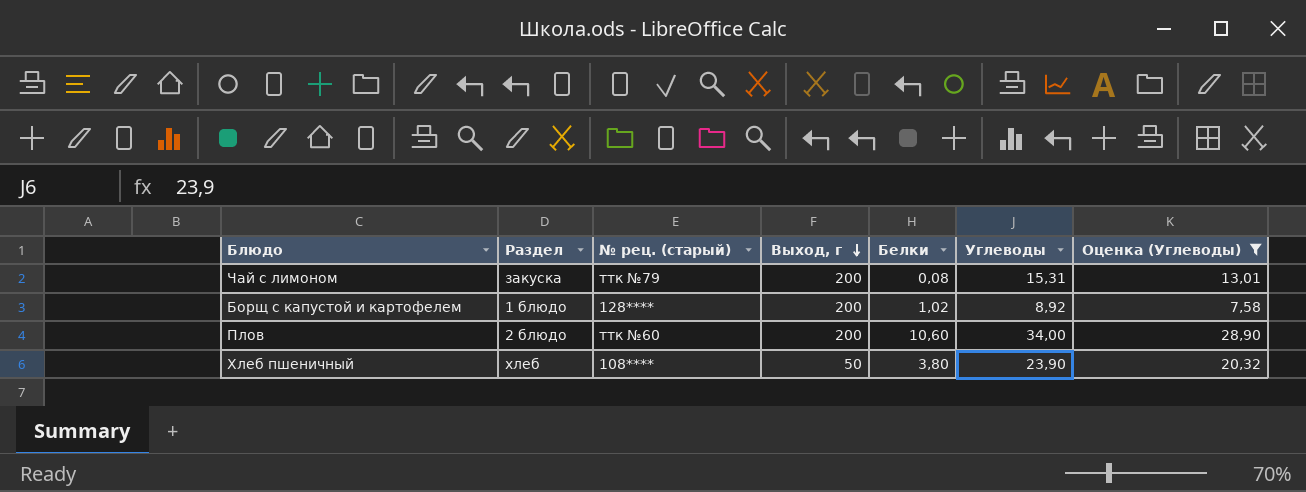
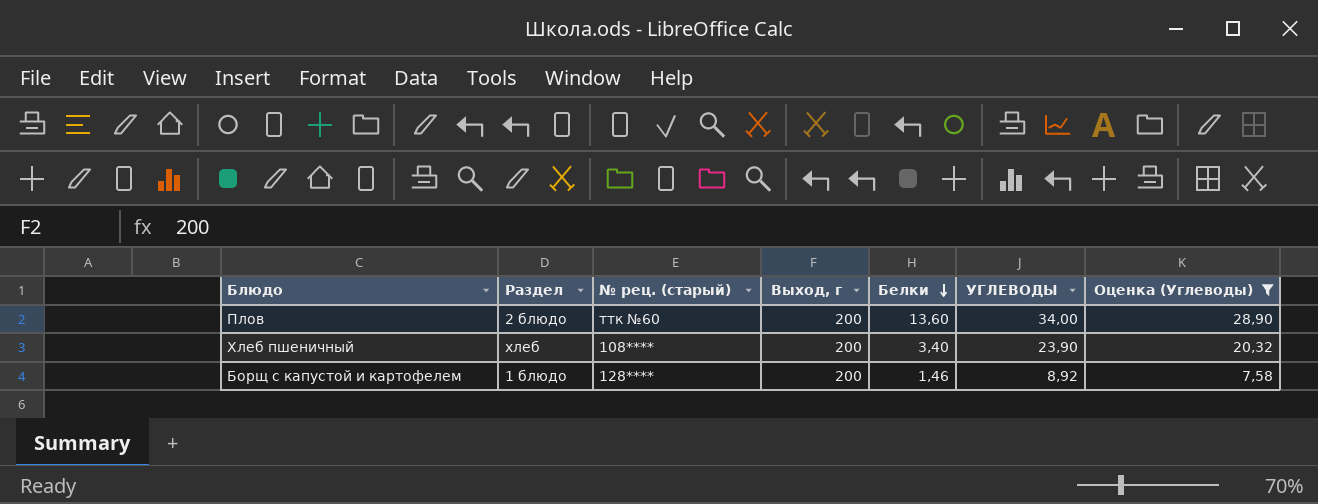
row order: Выход, г descending -> Белки descending
column name: Углеводы -> УГЛЕВОДЫ
row Чай с лимоном: закуска | ттк №79 | 200 | 0,08 | 15,31 | 13,01 -> none
Плов | Белки: 10,60 -> 13,60
Хлеб пшеничный | Выход, г: 50 -> 200
Хлеб пшеничный | Белки: 3,80 -> 3,40
Борщ с капустой и картофелем | Белки: 1,02 -> 1,46

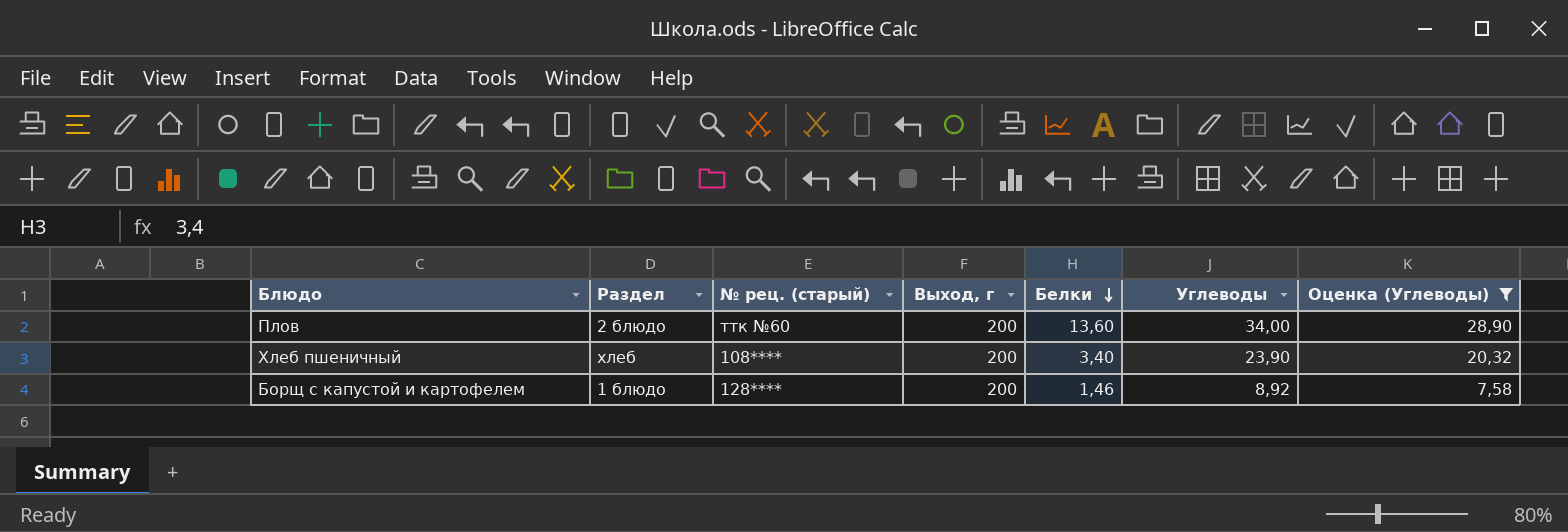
column name: УГЛЕВОДЫ -> Углеводы

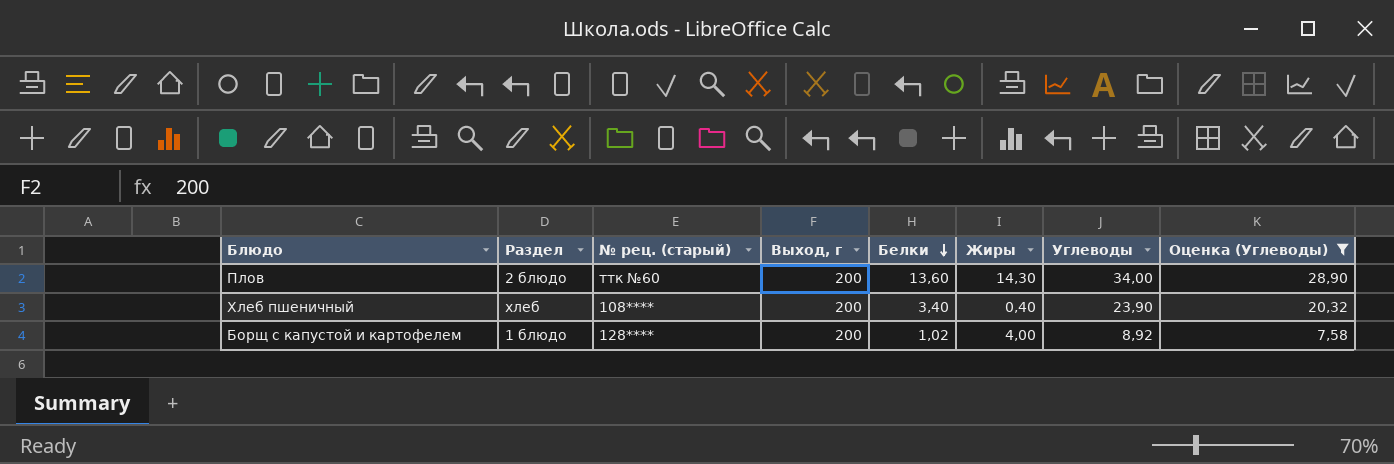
column Жиры | position: none -> 6
Борщ с капустой и картофелем | Белки: 1,46 -> 1,02

